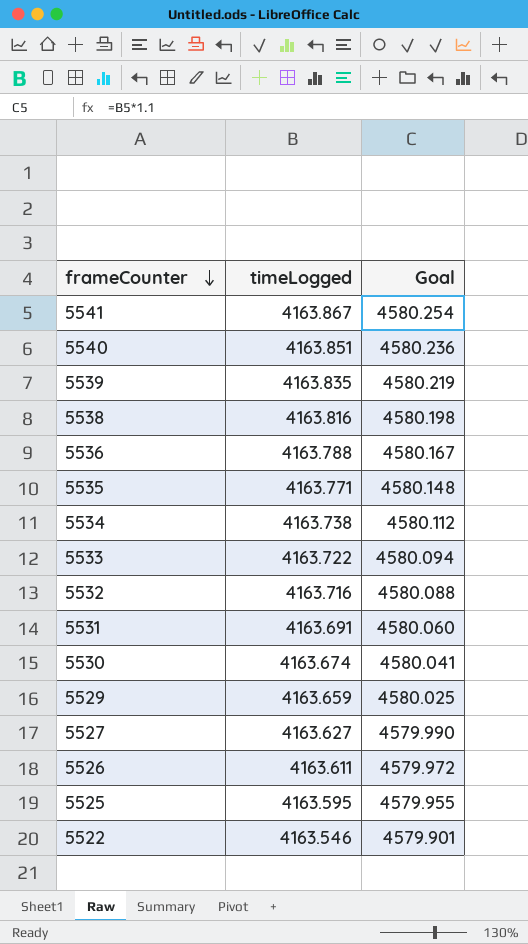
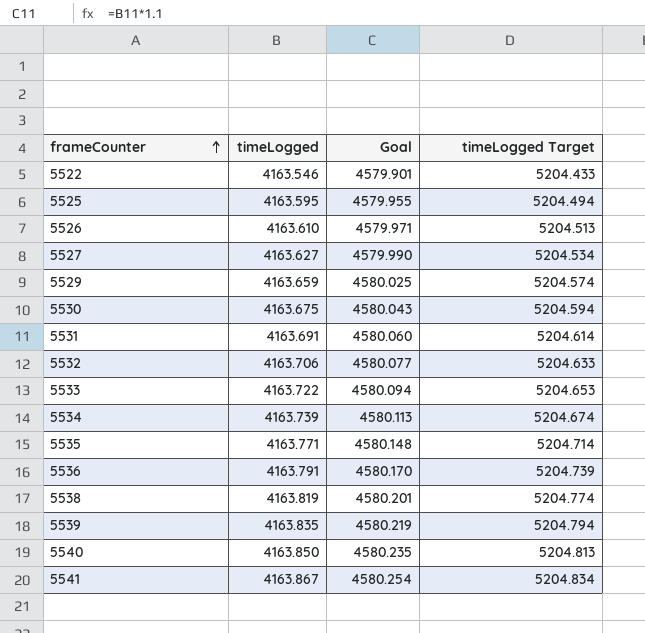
row order: frameCounter descending -> frameCounter ascending
column timeLogged Target | formula: none -> [timeLogged] * 1.25
5526 | timeLogged: 4163.611 -> 4163.610
5526 | Goal: 4579.972 -> 4579.971
5530 | timeLogged: 4163.674 -> 4163.675
5530 | Goal: 4580.041 -> 4580.043
5532 | timeLogged: 4163.716 -> 4163.706
5532 | Goal: 4580.088 -> 4580.077
5534 | timeLogged: 4163.738 -> 4163.739
5534 | Goal: 4580.112 -> 4580.113
5536 | timeLogged: 4163.788 -> 4163.791
5536 | Goal: 4580.167 -> 4580.170
5538 | timeLogged: 4163.816 -> 4163.819
5538 | Goal: 4580.198 -> 4580.201
5540 | timeLogged: 4163.851 -> 4163.850
5540 | Goal: 4580.236 -> 4580.235

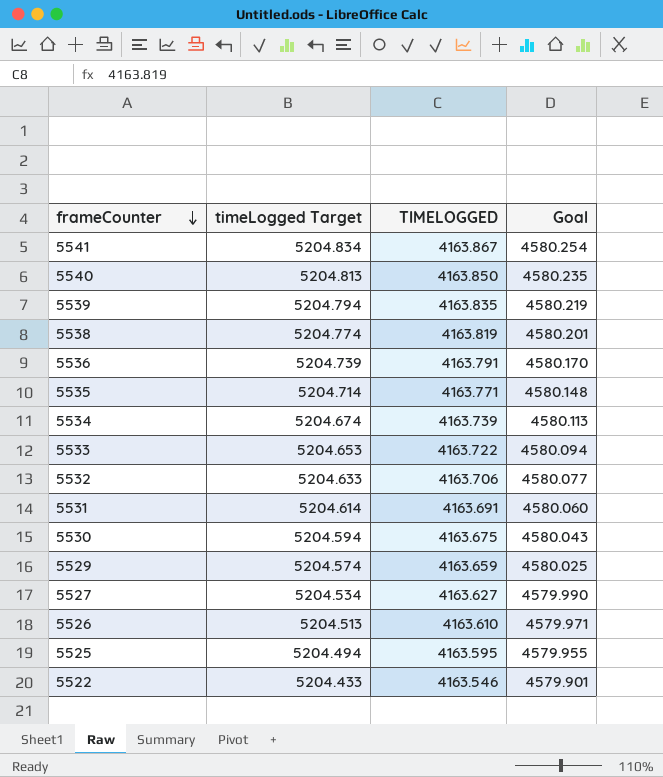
row order: frameCounter ascending -> frameCounter descending
column timeLogged Target | position: 4 -> 2
column name: timeLogged -> TIMELOGGED

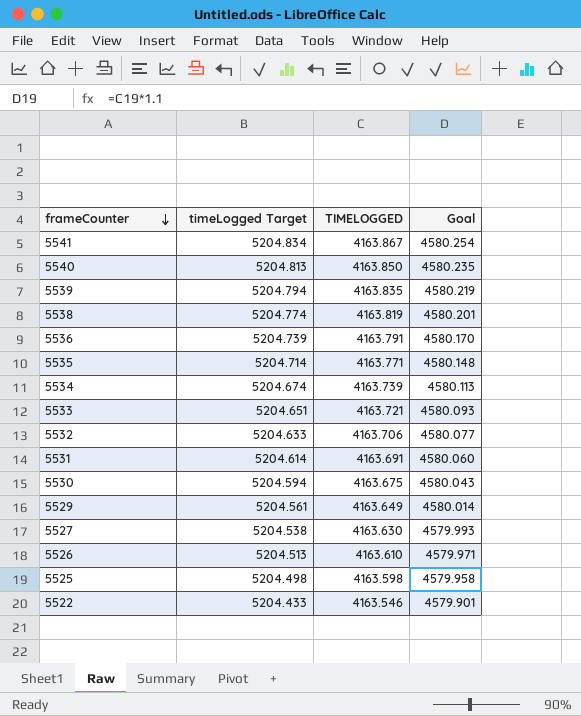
5533 | timeLogged Target: 5204.653 -> 5204.651
5533 | TIMELOGGED: 4163.722 -> 4163.721
5533 | Goal: 4580.094 -> 4580.093
5529 | timeLogged Target: 5204.574 -> 5204.561
5529 | TIMELOGGED: 4163.659 -> 4163.649
5529 | Goal: 4580.025 -> 4580.014
5527 | timeLogged Target: 5204.534 -> 5204.538
5527 | TIMELOGGED: 4163.627 -> 4163.630
5527 | Goal: 4579.990 -> 4579.993
5525 | timeLogged Target: 5204.494 -> 5204.498
5525 | TIMELOGGED: 4163.595 -> 4163.598
5525 | Goal: 4579.955 -> 4579.958

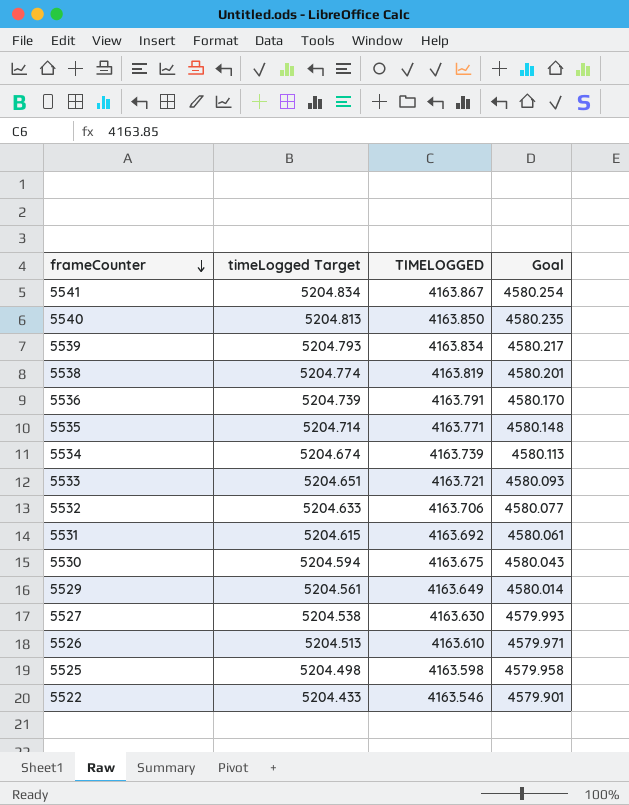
5539 | timeLogged Target: 5204.794 -> 5204.793
5539 | TIMELOGGED: 4163.835 -> 4163.834
5539 | Goal: 4580.219 -> 4580.217
5531 | timeLogged Target: 5204.614 -> 5204.615
5531 | TIMELOGGED: 4163.691 -> 4163.692
5531 | Goal: 4580.060 -> 4580.061

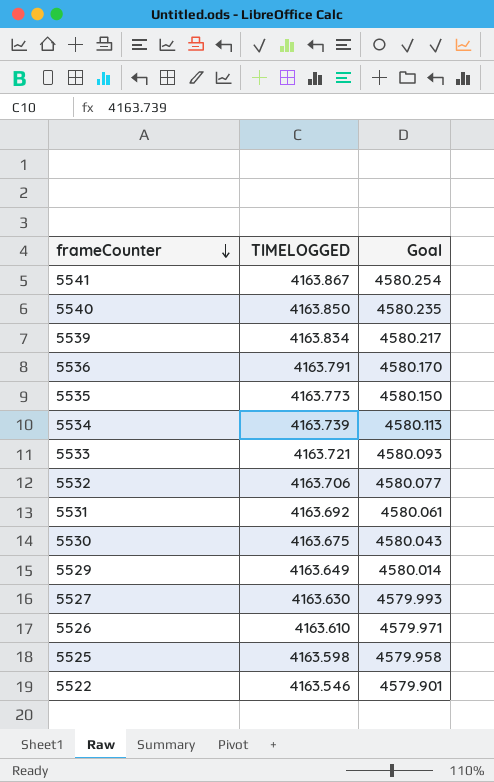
column timeLogged Target | formula: [TIMELOGGED] * 1.25 -> none
row 5538: 5204.774 | 4163.819 | 4580.201 -> none
5535 | TIMELOGGED: 4163.771 -> 4163.773
5535 | Goal: 4580.148 -> 4580.150

